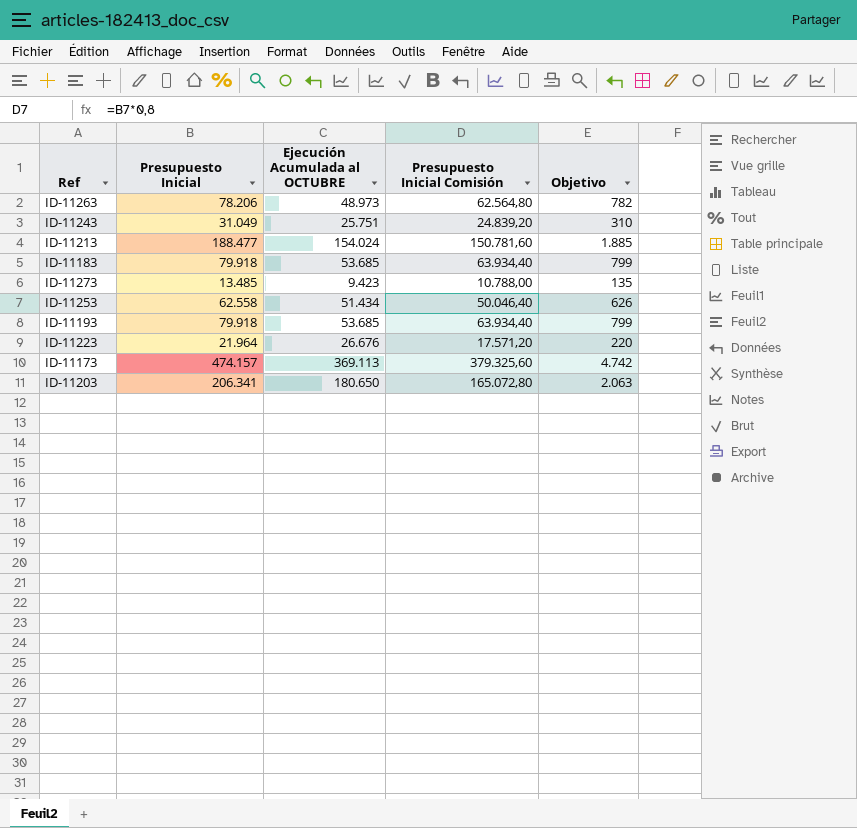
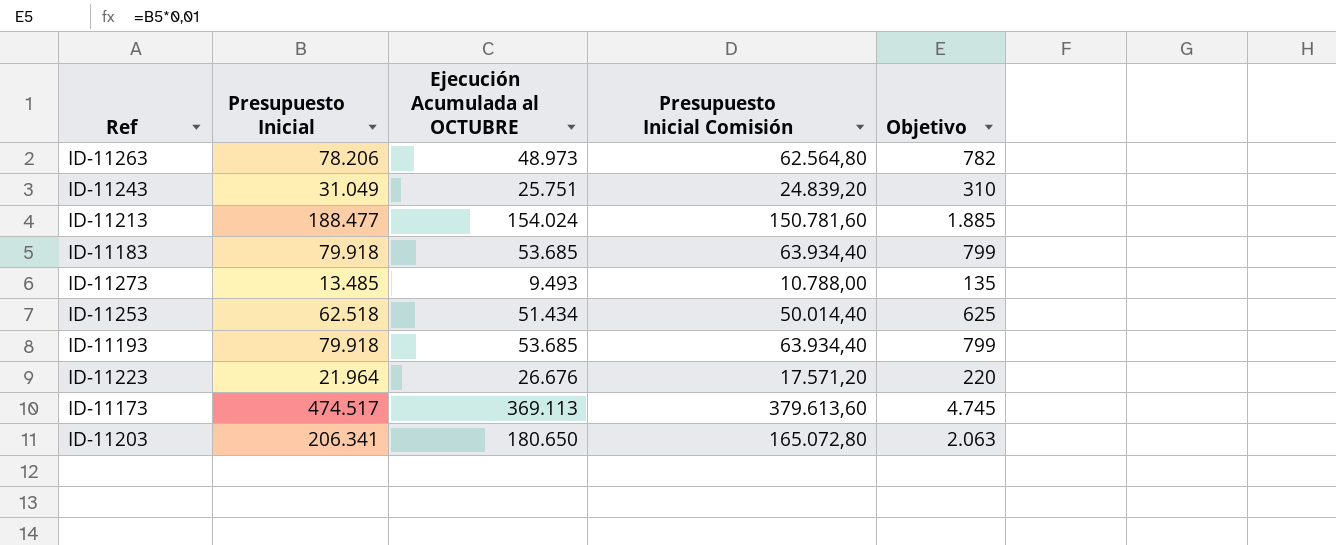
ID-11273 | Ejecución Acumulada al OCTUBRE: 9.423 -> 9.493
ID-11253 | Presupuesto Inicial: 62.558 -> 62.518
ID-11253 | Presupuesto Inicial Comisión: 50.046,40 -> 50.014,40
ID-11253 | Objetivo: 626 -> 625
ID-11173 | Presupuesto Inicial: 474.157 -> 474.517
ID-11173 | Presupuesto Inicial Comisión: 379.325,60 -> 379.613,60
ID-11173 | Objetivo: 4.742 -> 4.745

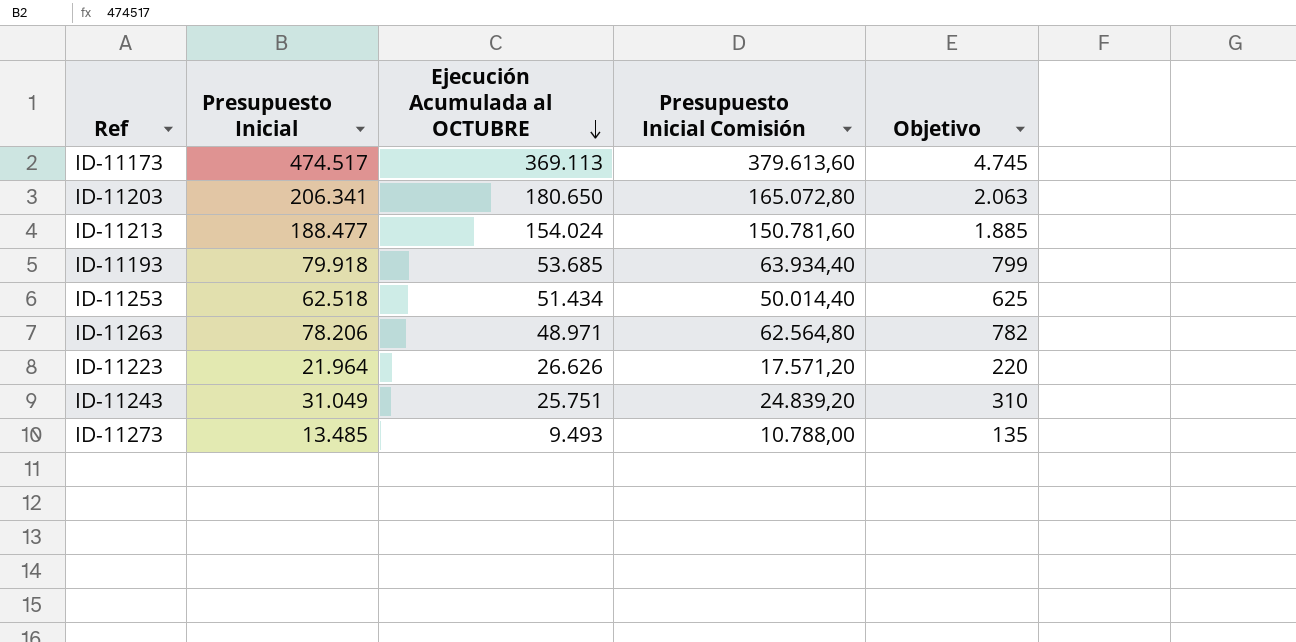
row order: none -> Ejecución Acumulada al OCTUBRE descending
row ID-11183: 79.918 | 53.685 | 63.934,40 | 799 -> none
ID-11263 | Ejecución Acumulada al OCTUBRE: 48.973 -> 48.971
ID-11223 | Ejecución Acumulada al OCTUBRE: 26.676 -> 26.626

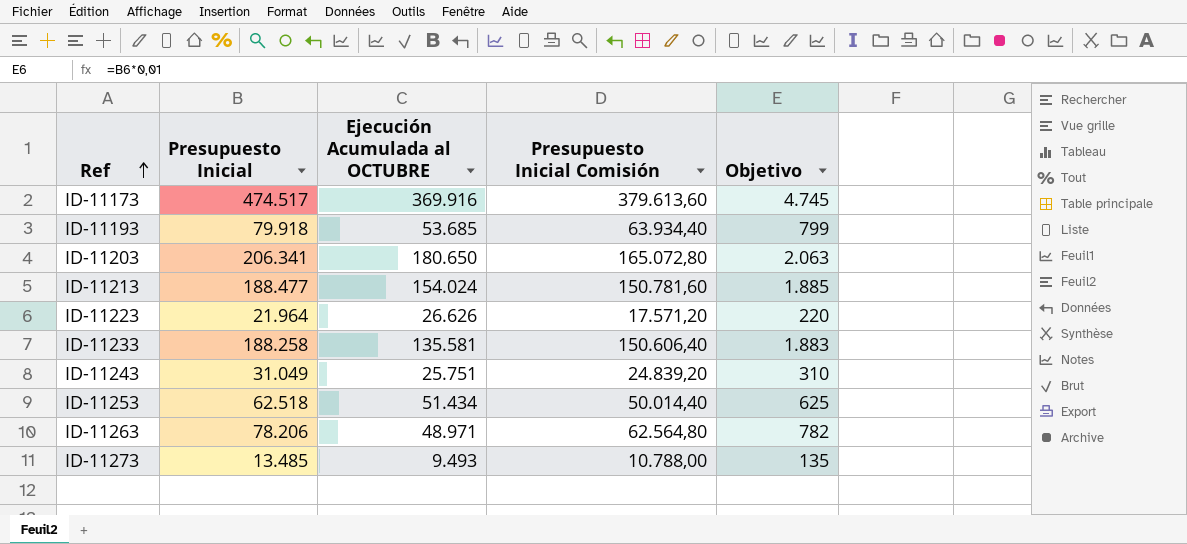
row order: Ejecución Acumulada al OCTUBRE descending -> Ref ascending
ID-11173 | Ejecución Acumulada al OCTUBRE: 369.113 -> 369.916
row ID-11233: none -> 188.258 | 135.581 | 150.606,40 | 1.883

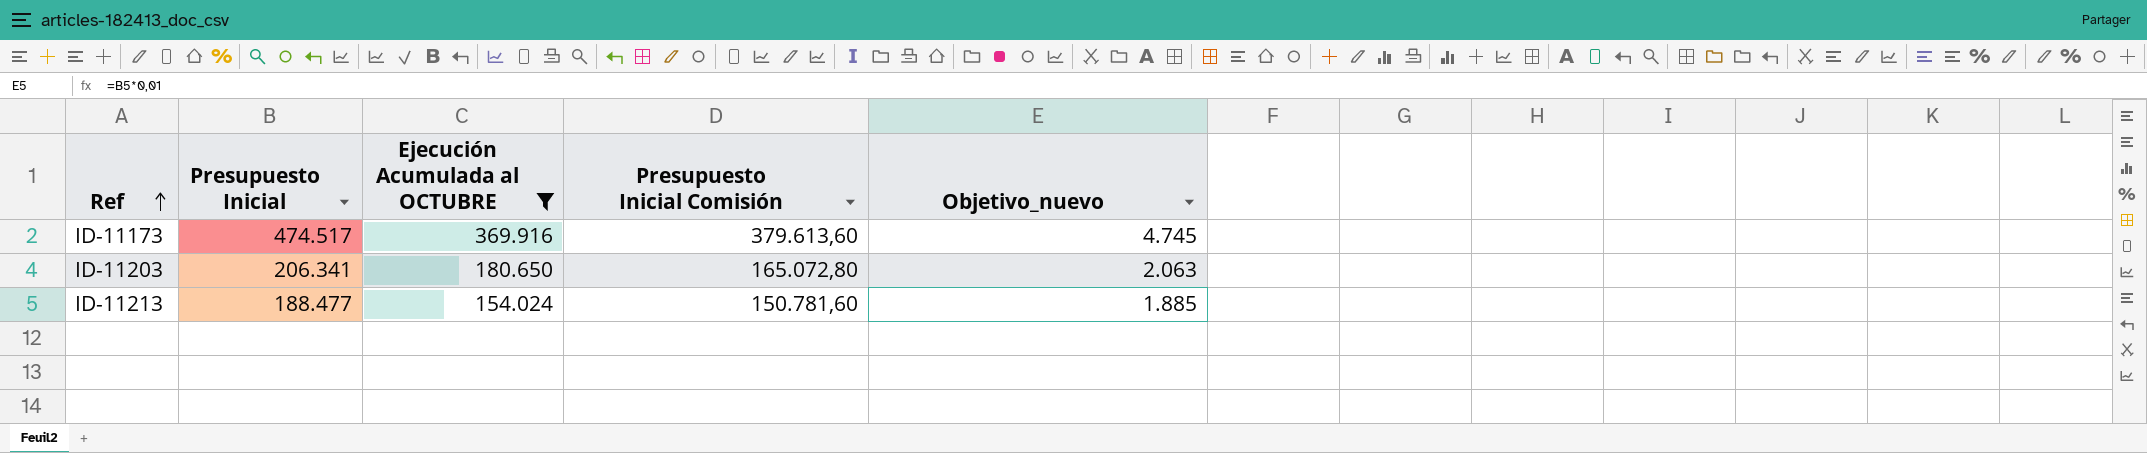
filter: none -> Ejecución Acumulada al OCTUBRE >= 154.024
column name: Objetivo -> Objetivo_nuevo

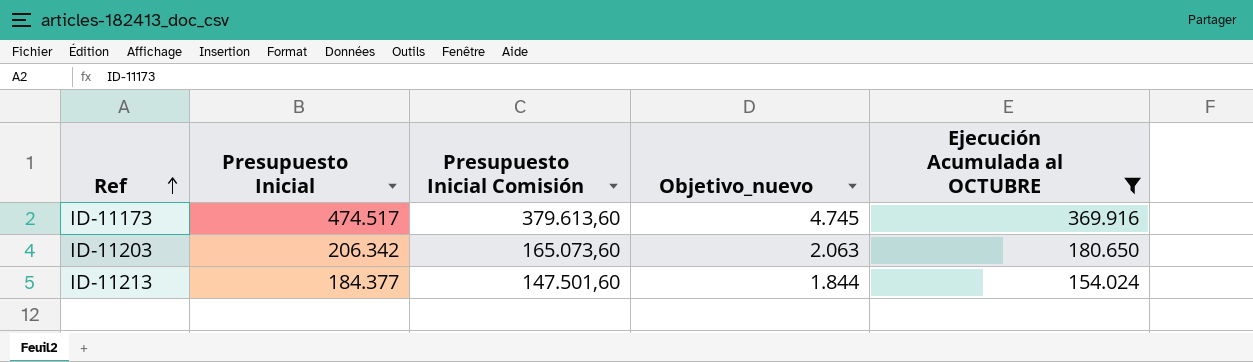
column Ejecución Acumulada al OCTUBRE | position: 3 -> 5
ID-11203 | Presupuesto Inicial: 206.341 -> 206.342
ID-11203 | Presupuesto Inicial Comisión: 165.072,80 -> 165.073,60
ID-11213 | Presupuesto Inicial: 188.477 -> 184.377
ID-11213 | Presupuesto Inicial Comisión: 150.781,60 -> 147.501,60
ID-11213 | Objetivo_nuevo: 1.885 -> 1.844

